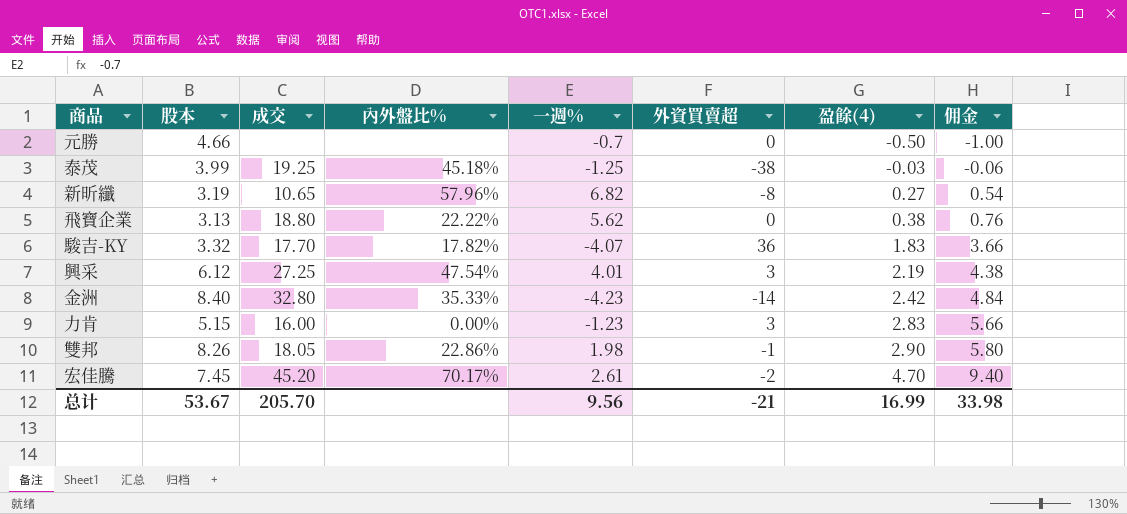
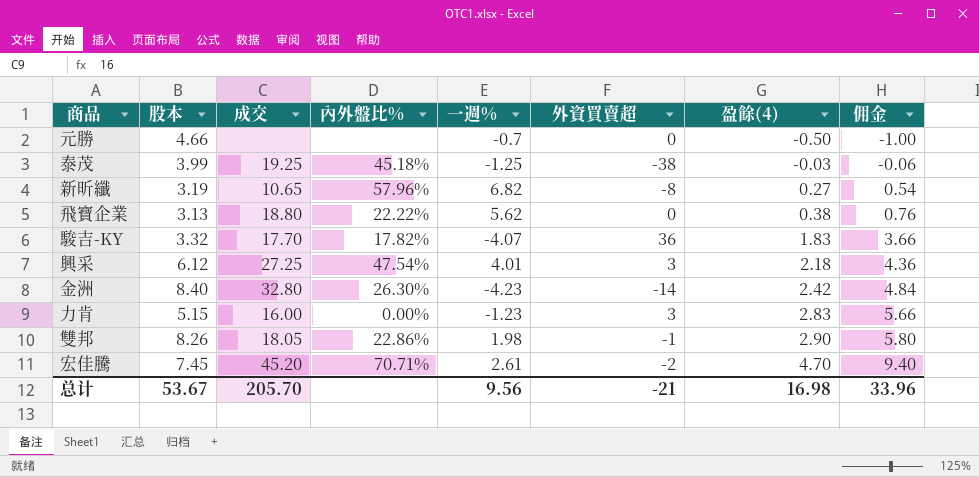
興采 | 盈餘(4): 2.19 -> 2.18
興采 | 佣金: 4.38 -> 4.36
金洲 | 內外盤比%: 35.33% -> 26.30%
宏佳騰 | 內外盤比%: 70.17% -> 70.71%
总计 | 盈餘(4): 16.99 -> 16.98
总计 | 佣金: 33.98 -> 33.96

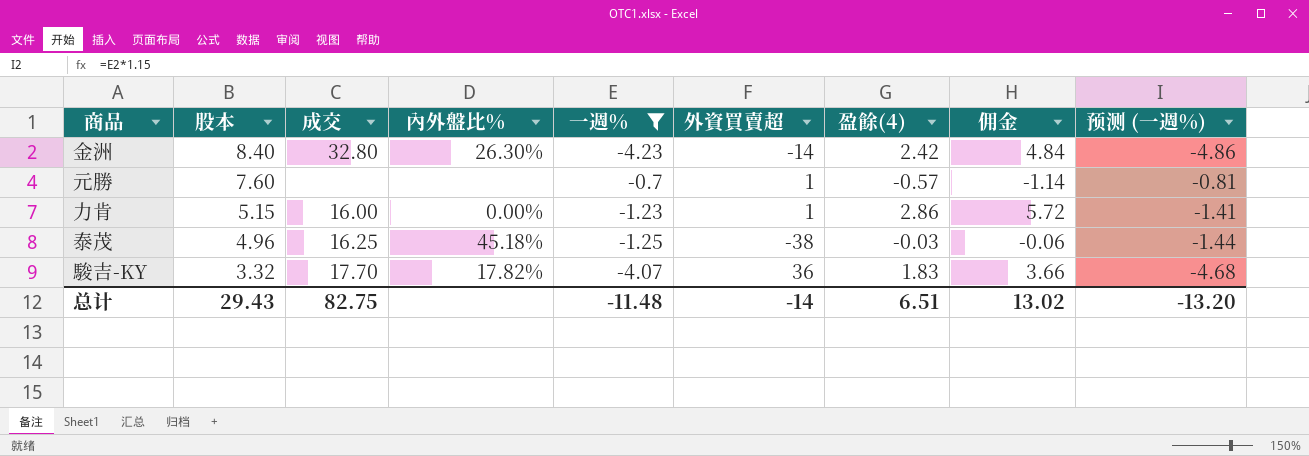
filter: none -> 一週% <= -0.7
row order: 盈餘(4) ascending -> 股本 descending
column 预测 (一週%) | formula: none -> [一週%] * 1.15
元勝 | 股本: 4.66 -> 7.60
元勝 | 外資買賣超: 0 -> 1
元勝 | 盈餘(4): -0.50 -> -0.57
元勝 | 佣金: -1.00 -> -1.14
力肯 | 外資買賣超: 3 -> 1
力肯 | 盈餘(4): 2.83 -> 2.86
力肯 | 佣金: 5.66 -> 5.72
泰茂 | 股本: 3.99 -> 4.96
泰茂 | 成交: 19.25 -> 16.25
总计 | 股本: 53.67 -> 29.43
总计 | 成交: 205.70 -> 82.75
总计 | 一週%: 9.56 -> -11.48
总计 | 外資買賣超: -21 -> -14
总计 | 盈餘(4): 16.98 -> 6.51
总计 | 佣金: 33.96 -> 13.02

